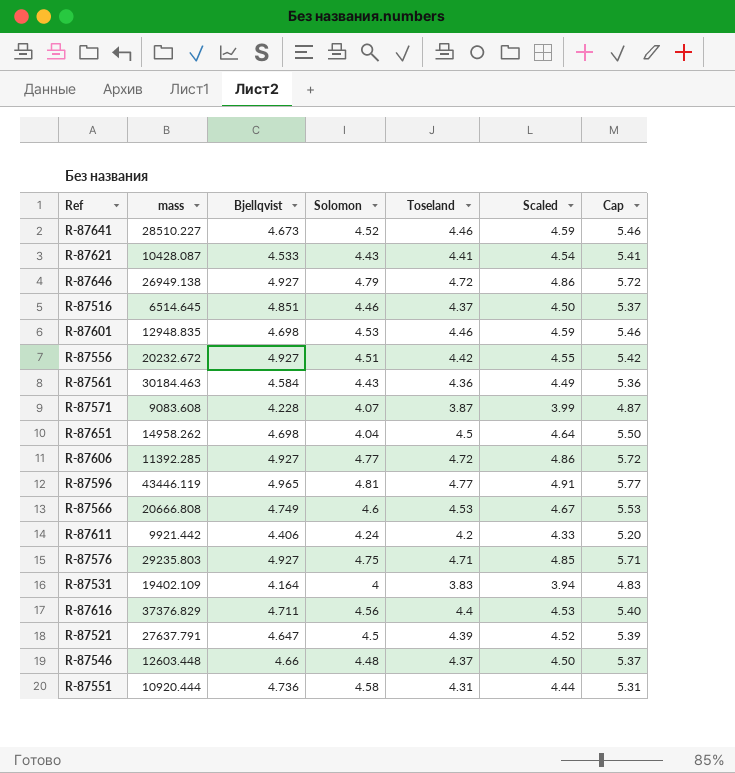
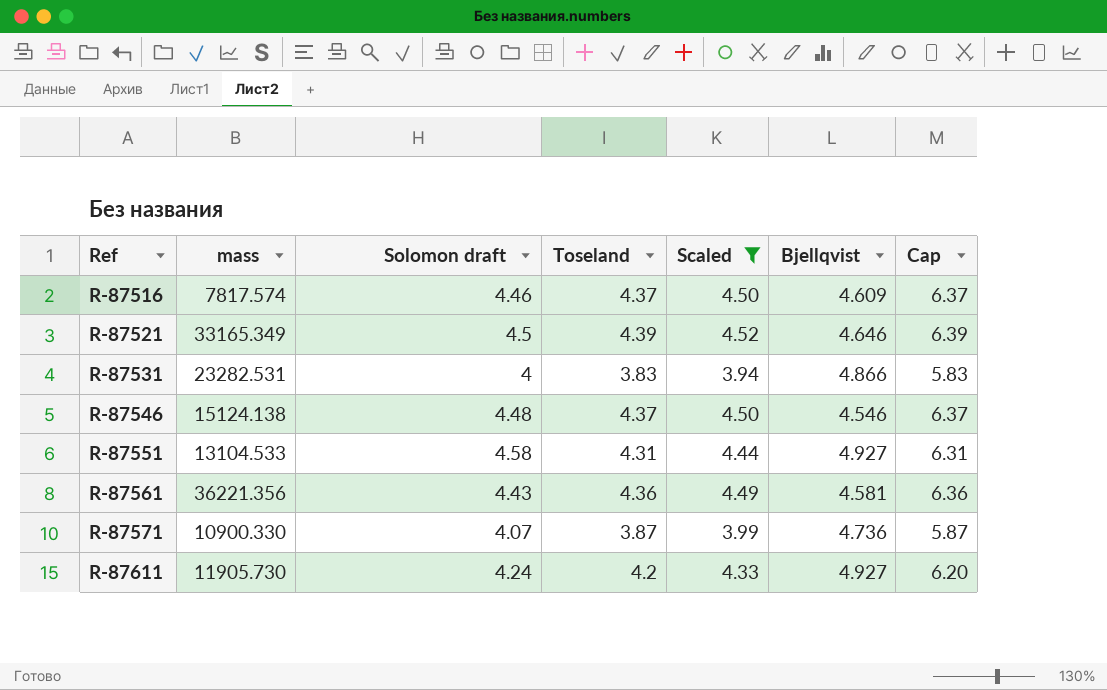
filter: none -> Scaled <= 4.52
row order: none -> Ref ascending
column name: Solomon -> Solomon draft
column Bjellqvist | position: 3 -> 6
column Cap | formula: [Toseland] + 1 -> [Toseland] + 2
R-87516 | mass: 6514.645 -> 7817.574
R-87516 | Bjellqvist: 4.851 -> 4.609
R-87521 | mass: 27637.791 -> 33165.349
R-87521 | Bjellqvist: 4.647 -> 4.646
R-87531 | mass: 19402.109 -> 23282.531
R-87531 | Bjellqvist: 4.164 -> 4.866
R-87546 | mass: 12603.448 -> 15124.138
R-87546 | Bjellqvist: 4.66 -> 4.546
R-87551 | mass: 10920.444 -> 13104.533
R-87551 | Bjellqvist: 4.736 -> 4.927
R-87561 | mass: 30184.463 -> 36221.356
R-87561 | Bjellqvist: 4.584 -> 4.581
R-87571 | mass: 9083.608 -> 10900.330
R-87571 | Bjellqvist: 4.228 -> 4.736
R-87611 | mass: 9921.442 -> 11905.730
R-87611 | Bjellqvist: 4.406 -> 4.927

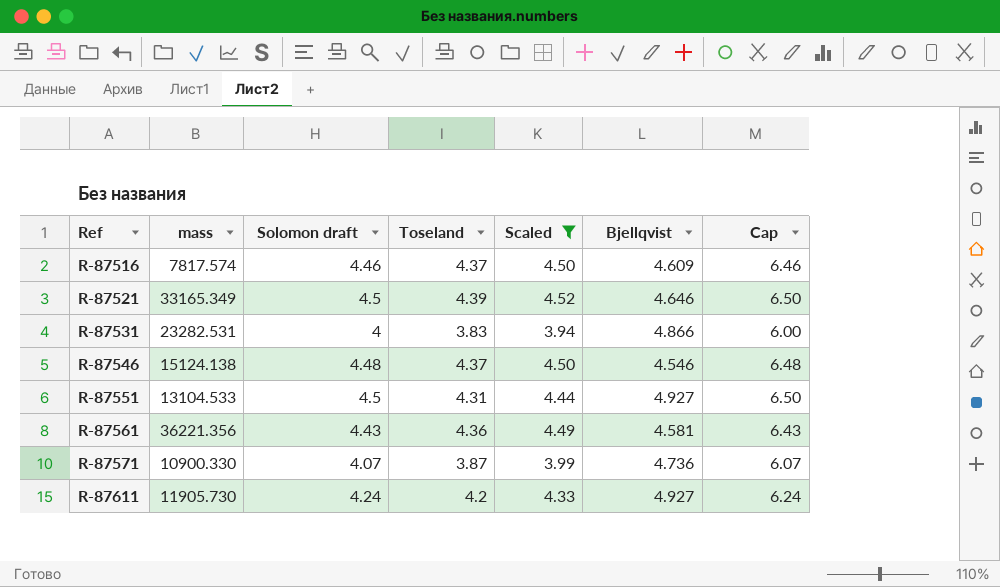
column Cap | formula: [Toseland] + 2 -> [Solomon draft] + 2
R-87551 | Solomon draft: 4.58 -> 4.5

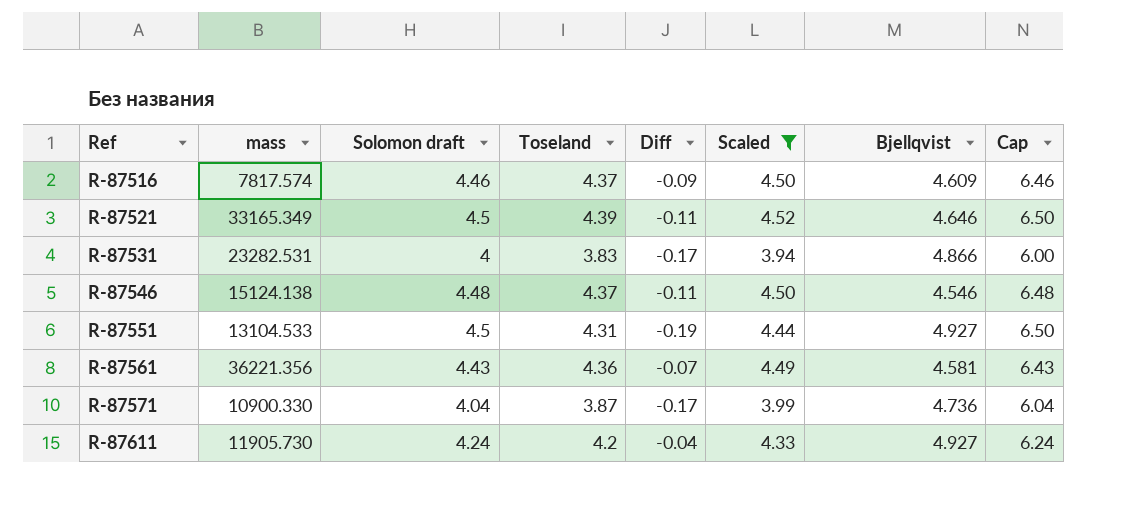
column Diff | formula: none -> [Toseland] - [Solomon draft]
R-87571 | Solomon draft: 4.07 -> 4.04
R-87571 | Cap: 6.07 -> 6.04

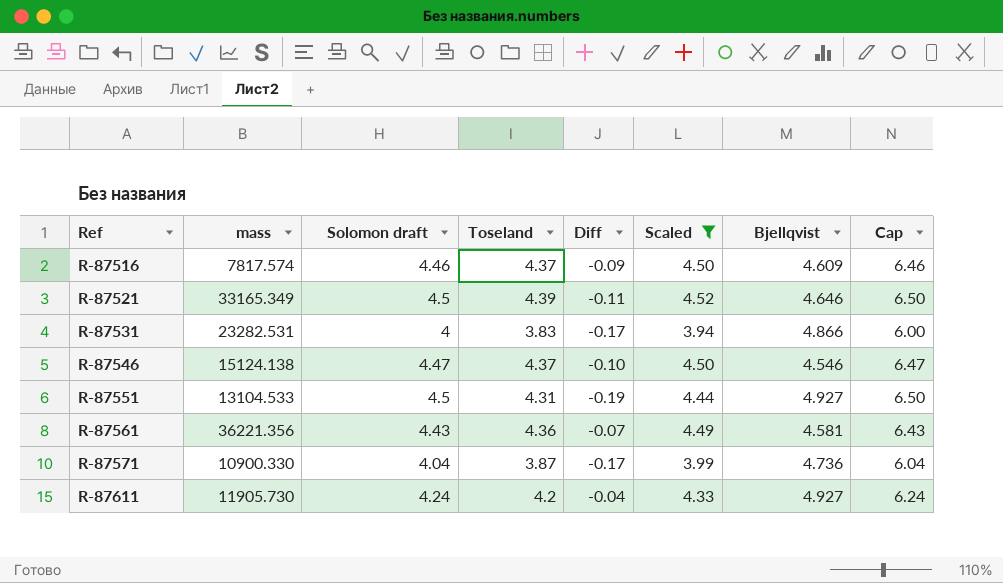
R-87546 | Solomon draft: 4.48 -> 4.47
R-87546 | Diff: -0.11 -> -0.10
R-87546 | Cap: 6.48 -> 6.47

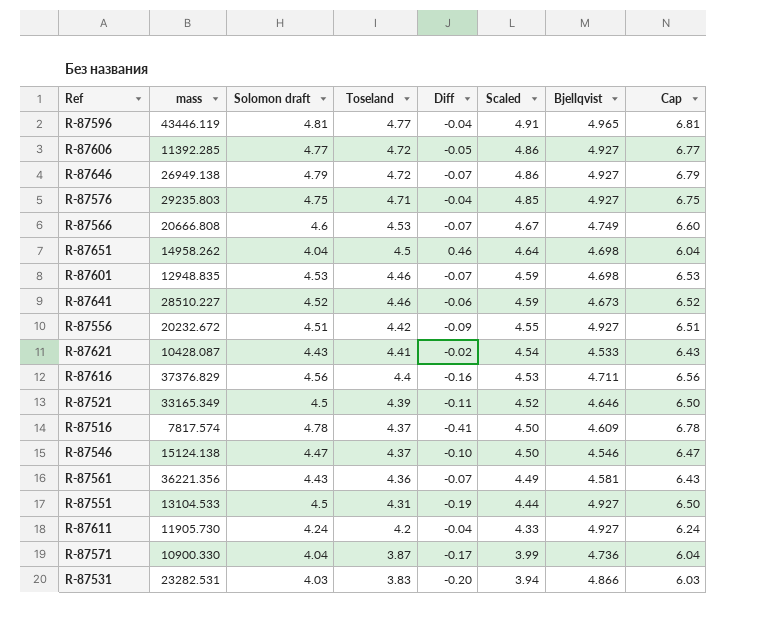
filter: Scaled <= 4.52 -> none
row order: Ref ascending -> Toseland descending
R-87516 | Solomon draft: 4.46 -> 4.78
R-87516 | Diff: -0.09 -> -0.41
R-87516 | Cap: 6.46 -> 6.78
R-87531 | Solomon draft: 4 -> 4.03
R-87531 | Diff: -0.17 -> -0.20
R-87531 | Cap: 6.00 -> 6.03

